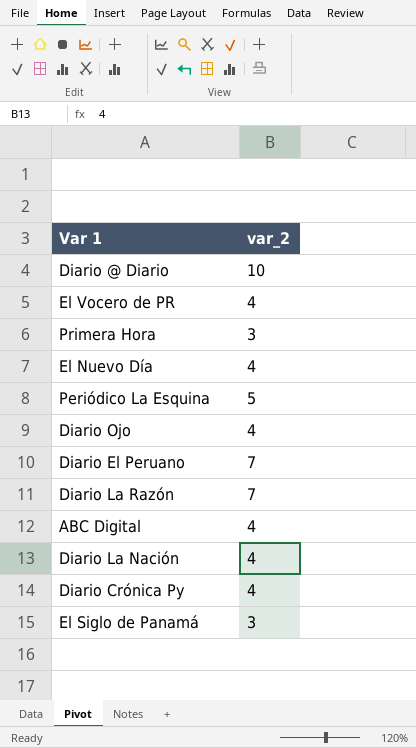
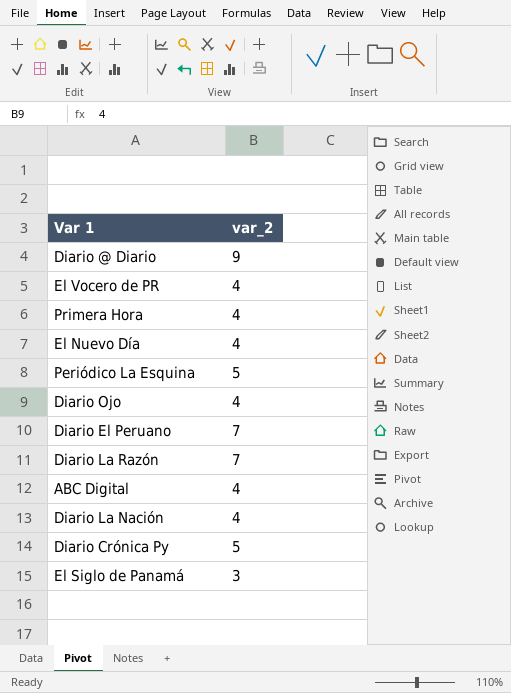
Diario @ Diario | var_2: 10 -> 9
Primera Hora | var_2: 3 -> 4
Diario Crónica Py | var_2: 4 -> 5

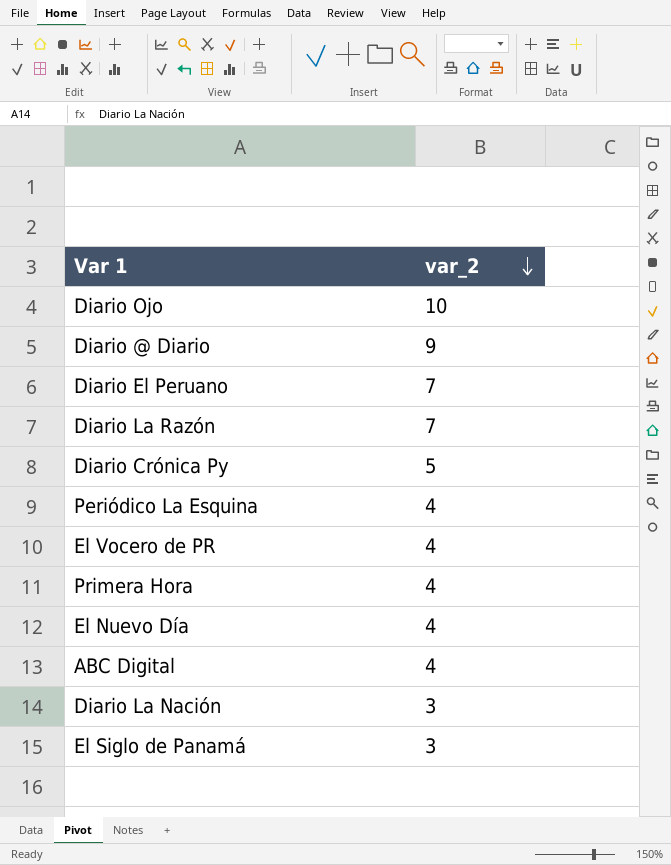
row order: none -> var_2 descending
Diario Ojo | var_2: 4 -> 10
Periódico La Esquina | var_2: 5 -> 4
Diario La Nación | var_2: 4 -> 3

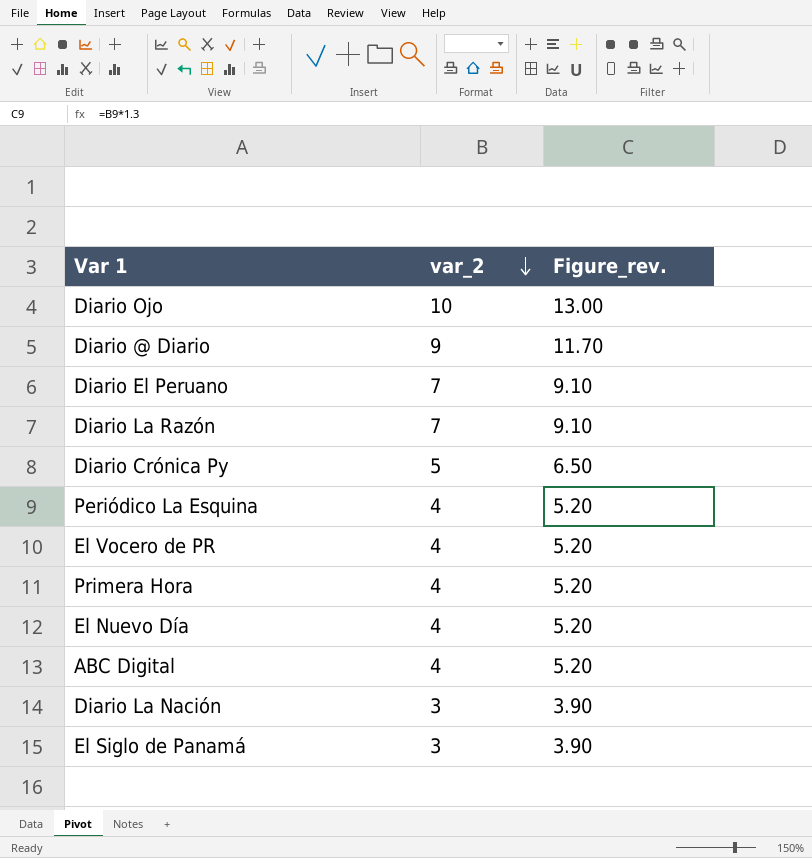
column Figure_rev. | formula: none -> [var_2] * 1.3

